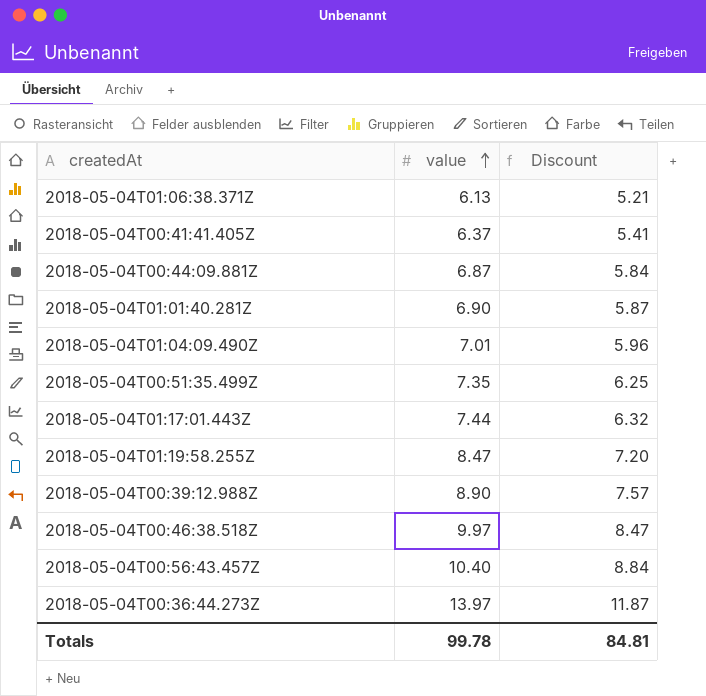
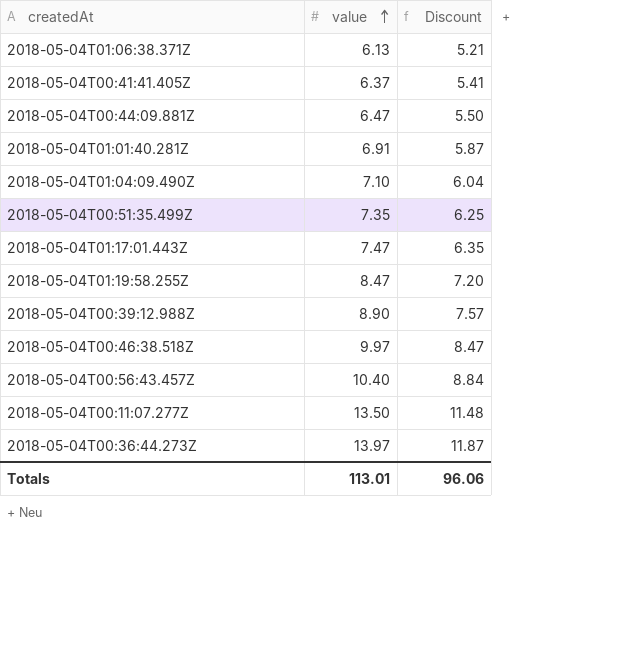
2018-05-04T00:44:09.881Z | value: 6.87 -> 6.47
2018-05-04T00:44:09.881Z | Discount: 5.84 -> 5.50
2018-05-04T01:01:40.281Z | value: 6.90 -> 6.91
2018-05-04T01:04:09.490Z | value: 7.01 -> 7.10
2018-05-04T01:04:09.490Z | Discount: 5.96 -> 6.04
2018-05-04T01:17:01.443Z | value: 7.44 -> 7.47
2018-05-04T01:17:01.443Z | Discount: 6.32 -> 6.35
row 2018-05-04T00:11:07.277Z: none -> 13.50 | 11.48
Totals | value: 99.78 -> 113.01
Totals | Discount: 84.81 -> 96.06

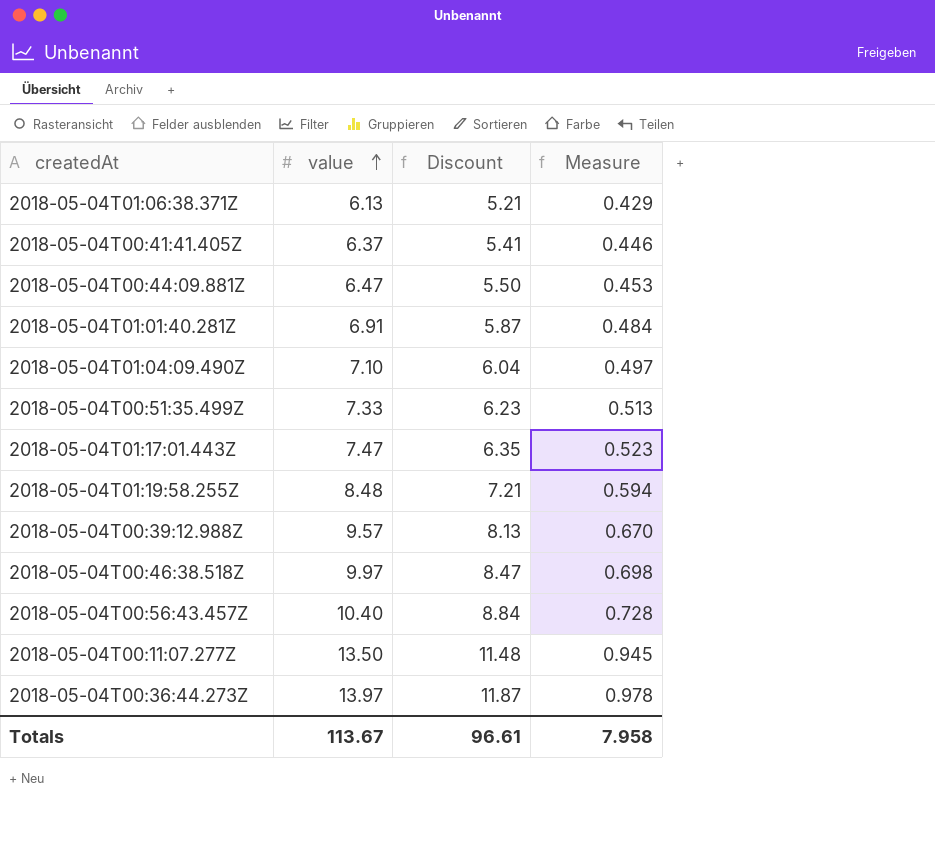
column Measure | formula: none -> [value] * 0.07
2018-05-04T00:51:35.499Z | value: 7.35 -> 7.33
2018-05-04T00:51:35.499Z | Discount: 6.25 -> 6.23
2018-05-04T01:19:58.255Z | value: 8.47 -> 8.48
2018-05-04T01:19:58.255Z | Discount: 7.20 -> 7.21
2018-05-04T00:39:12.988Z | value: 8.90 -> 9.57
2018-05-04T00:39:12.988Z | Discount: 7.57 -> 8.13
Totals | value: 113.01 -> 113.67
Totals | Discount: 96.06 -> 96.61

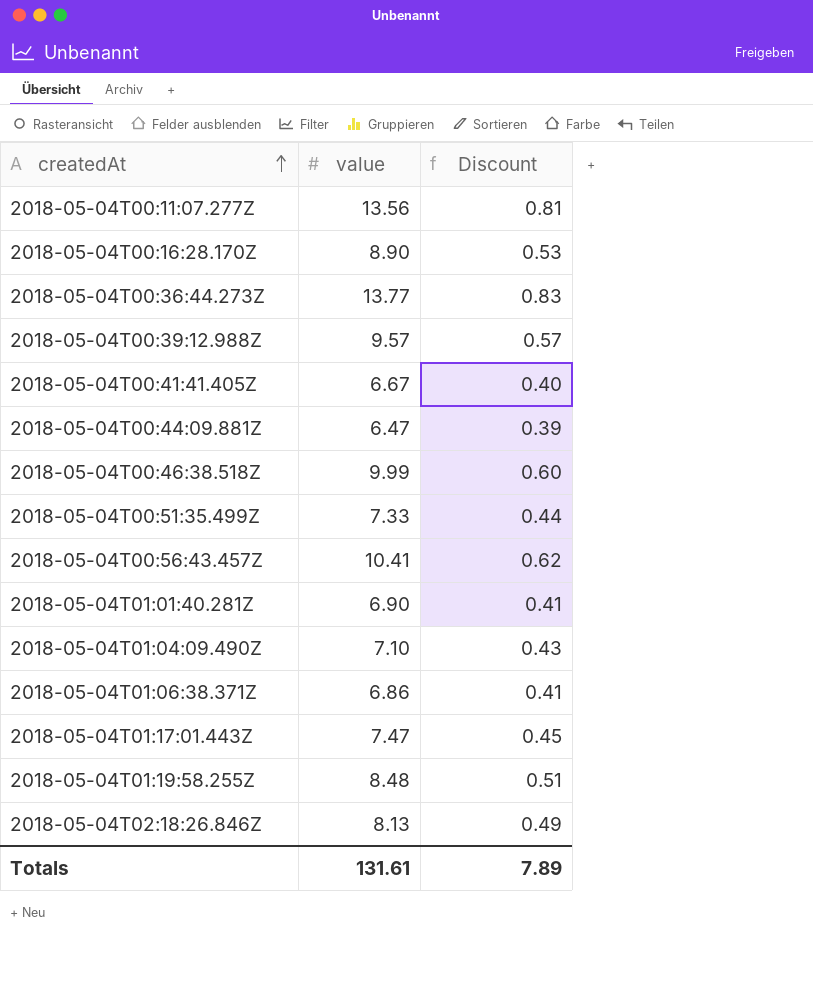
row order: value ascending -> createdAt ascending
column Measure | formula: [value] * 0.07 -> none
column Discount | formula: [value] * 0.85 -> [value] * 0.06
2018-05-04T00:11:07.277Z | value: 13.50 -> 13.56
row 2018-05-04T00:16:28.170Z: none -> 8.90 | 0.53
2018-05-04T00:36:44.273Z | value: 13.97 -> 13.77
2018-05-04T00:41:41.405Z | value: 6.37 -> 6.67
2018-05-04T00:46:38.518Z | value: 9.97 -> 9.99
2018-05-04T00:56:43.457Z | value: 10.40 -> 10.41
2018-05-04T01:01:40.281Z | value: 6.91 -> 6.90
2018-05-04T01:06:38.371Z | value: 6.13 -> 6.86
row 2018-05-04T02:18:26.846Z: none -> 8.13 | 0.49
Totals | value: 113.67 -> 131.61
Totals | Discount: 96.61 -> 7.89

